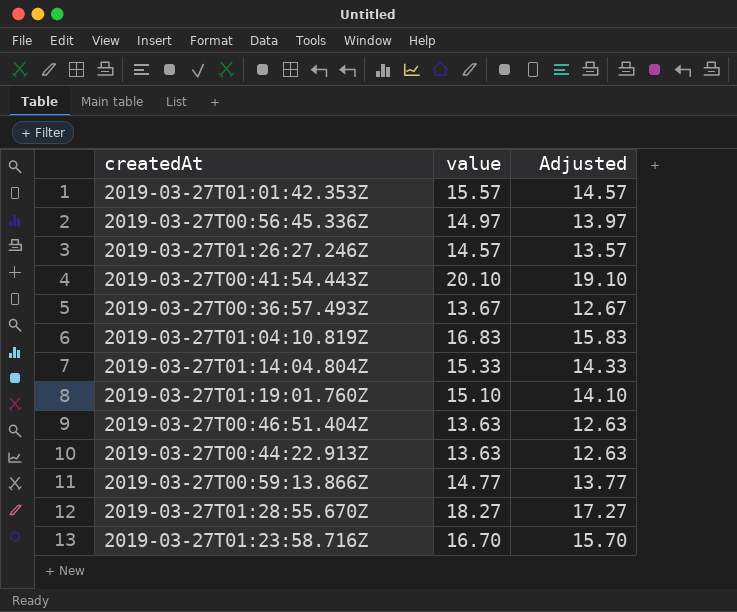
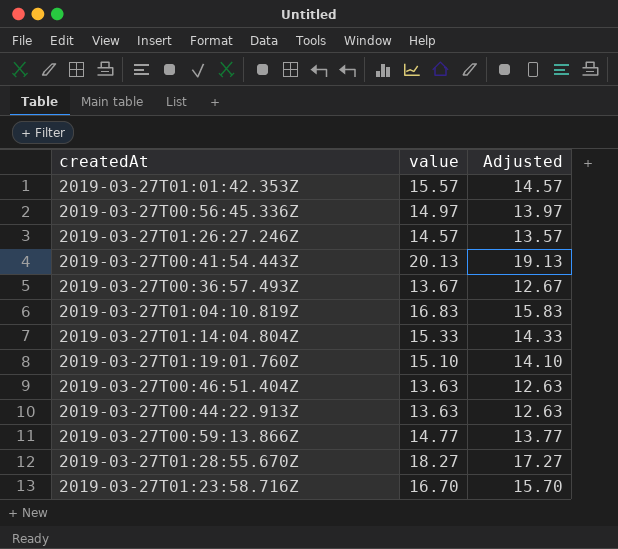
2019-03-27T00:41:54.443Z | value: 20.10 -> 20.13
2019-03-27T00:41:54.443Z | Adjusted: 19.10 -> 19.13

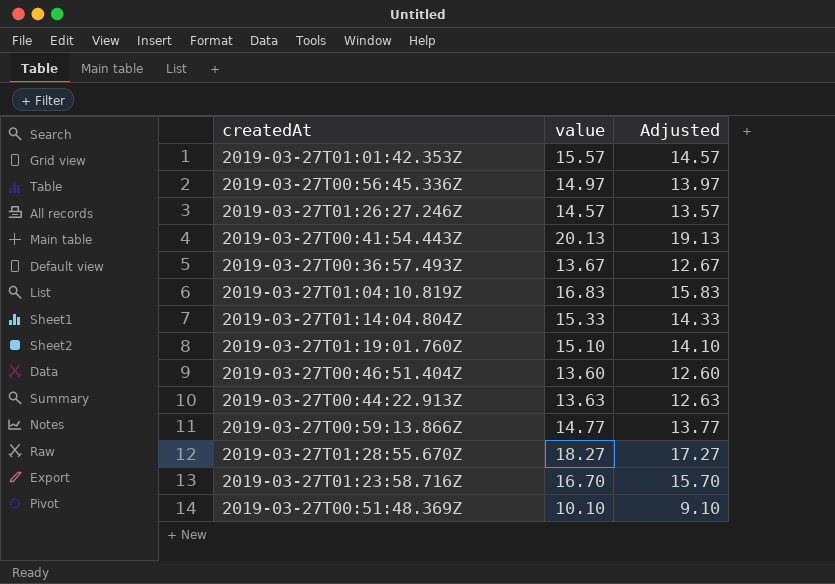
2019-03-27T00:46:51.404Z | value: 13.63 -> 13.60
2019-03-27T00:46:51.404Z | Adjusted: 12.63 -> 12.60
row 2019-03-27T00:51:48.369Z: none -> 10.10 | 9.10

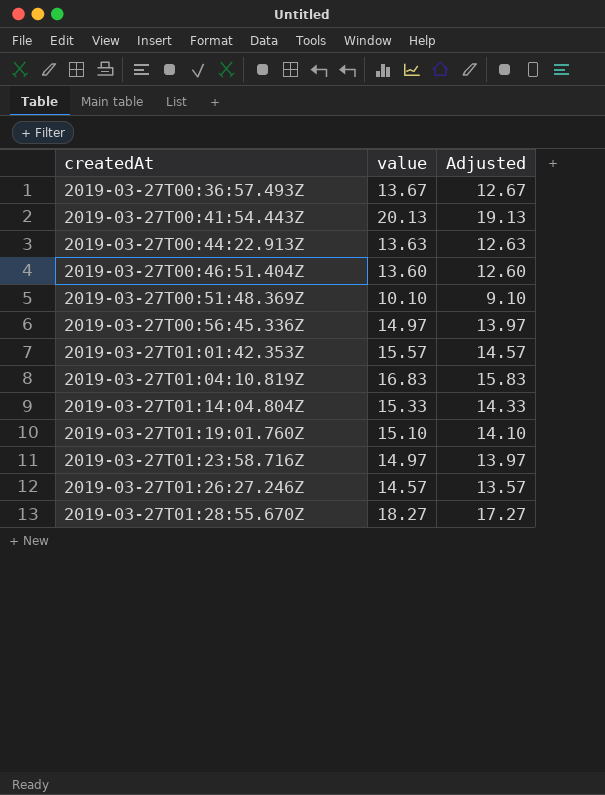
row order: none -> createdAt ascending
row 2019-03-27T00:59:13.866Z: 14.77 | 13.77 -> none
2019-03-27T01:23:58.716Z | value: 16.70 -> 14.97
2019-03-27T01:23:58.716Z | Adjusted: 15.70 -> 13.97

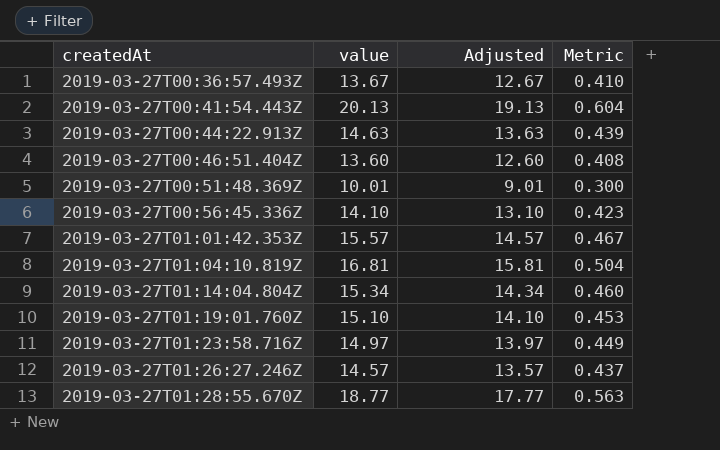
column Metric | formula: none -> [value] * 0.03
2019-03-27T00:44:22.913Z | value: 13.63 -> 14.63
2019-03-27T00:44:22.913Z | Adjusted: 12.63 -> 13.63
2019-03-27T00:51:48.369Z | value: 10.10 -> 10.01
2019-03-27T00:51:48.369Z | Adjusted: 9.10 -> 9.01
2019-03-27T00:56:45.336Z | value: 14.97 -> 14.10
2019-03-27T00:56:45.336Z | Adjusted: 13.97 -> 13.10
2019-03-27T01:04:10.819Z | value: 16.83 -> 16.81
2019-03-27T01:04:10.819Z | Adjusted: 15.83 -> 15.81
2019-03-27T01:14:04.804Z | value: 15.33 -> 15.34
2019-03-27T01:14:04.804Z | Adjusted: 14.33 -> 14.34
2019-03-27T01:28:55.670Z | value: 18.27 -> 18.77
2019-03-27T01:28:55.670Z | Adjusted: 17.27 -> 17.77

